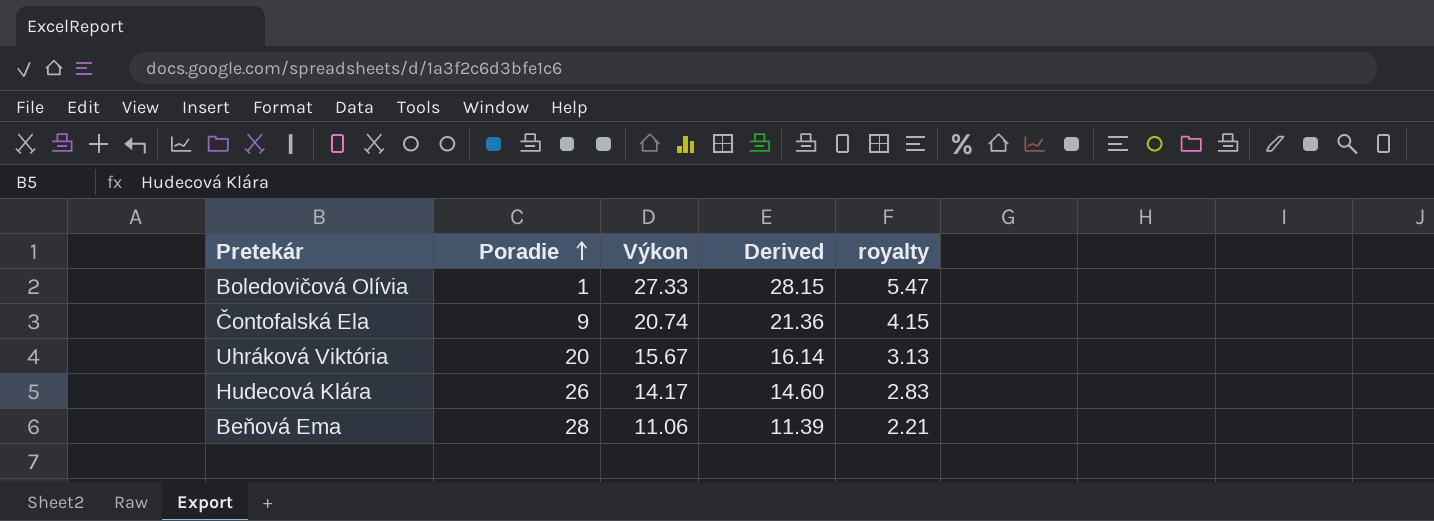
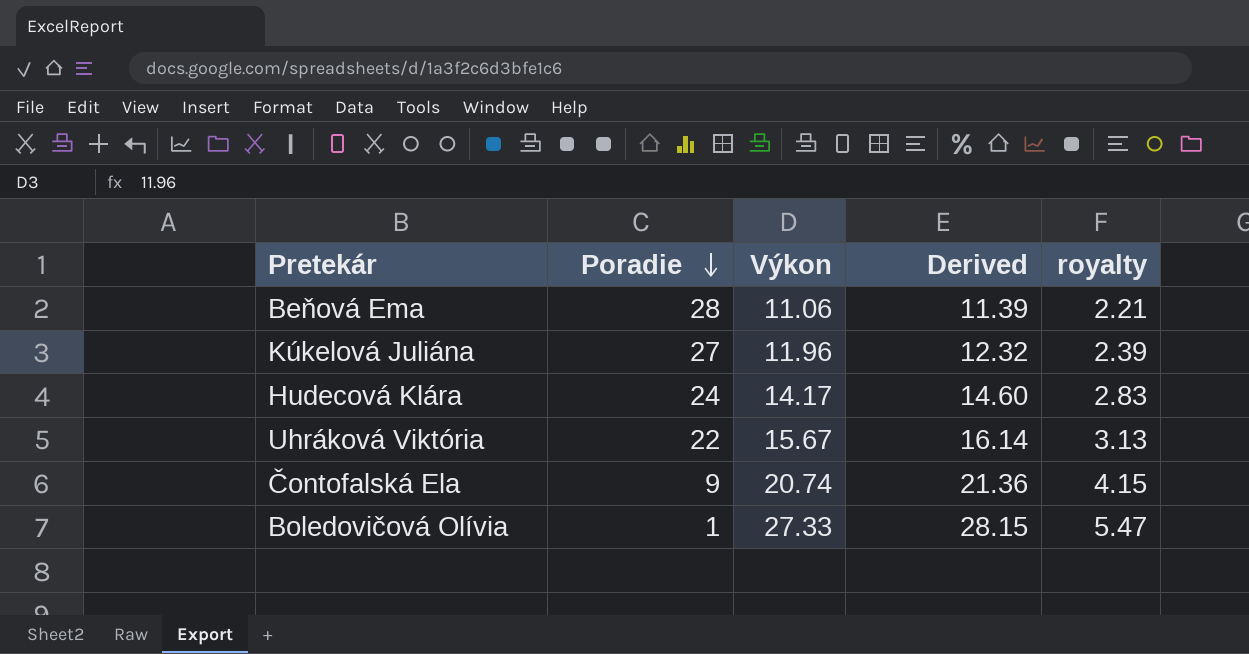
row order: Poradie ascending -> Poradie descending
row Kúkelová Juliána: none -> 27 | 11.96 | 12.32 | 2.39
Hudecová Klára | Poradie: 26 -> 24
Uhráková Viktória | Poradie: 20 -> 22

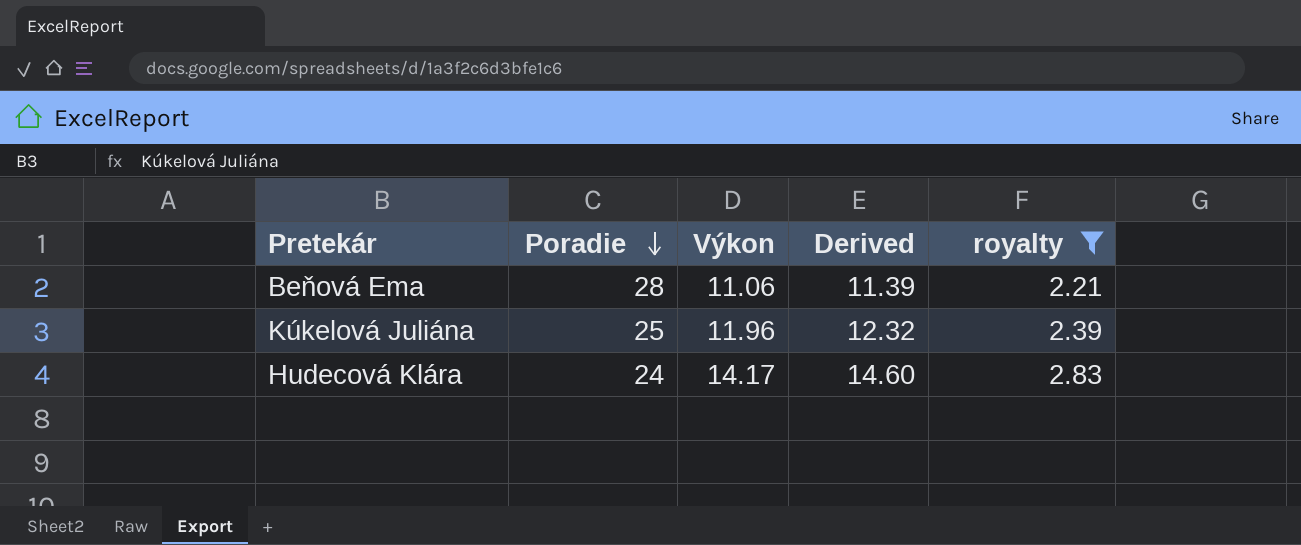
filter: none -> royalty <= 2.83
Kúkelová Juliána | Poradie: 27 -> 25

